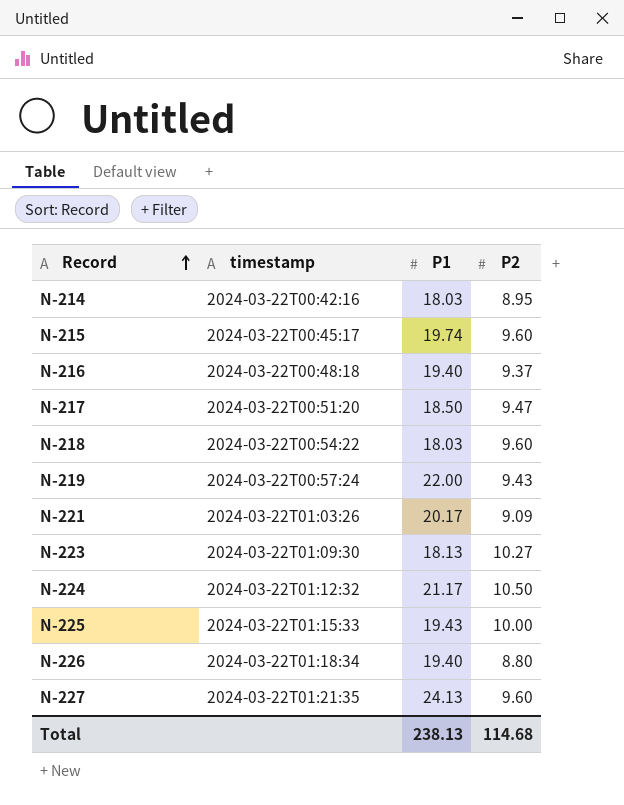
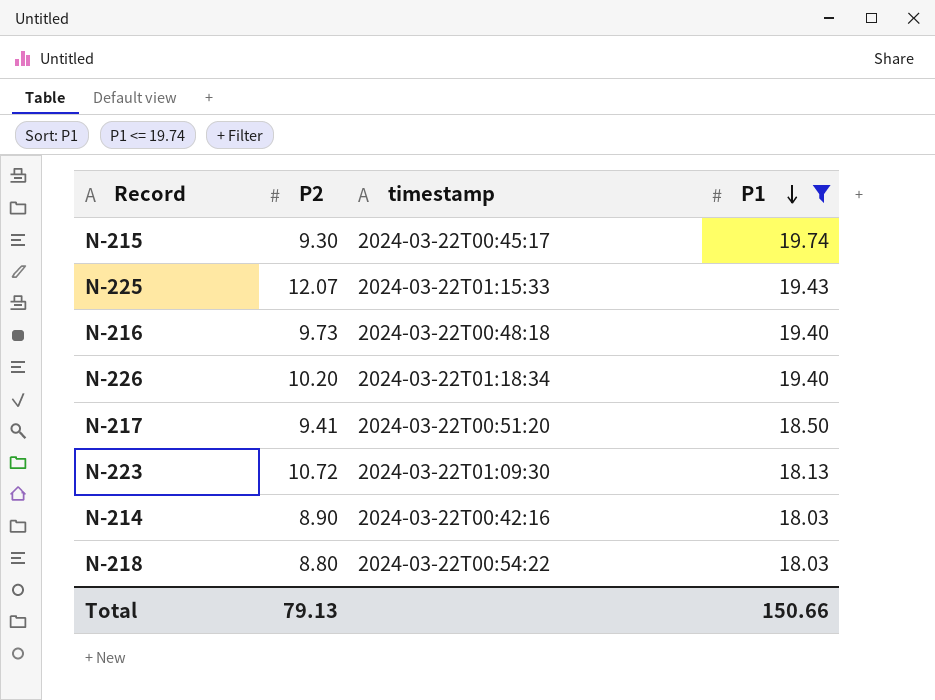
filter: none -> P1 <= 19.74
row order: Record ascending -> P1 descending
column P2 | position: 4 -> 2
N-215 | P2: 9.60 -> 9.30
N-225 | P2: 10.00 -> 12.07
N-216 | P2: 9.37 -> 9.73
N-226 | P2: 8.80 -> 10.20
N-217 | P2: 9.47 -> 9.41
N-223 | P2: 10.27 -> 10.72
N-214 | P2: 8.95 -> 8.90
N-218 | P2: 9.60 -> 8.80
Total | P2: 114.68 -> 79.13
Total | P1: 238.13 -> 150.66

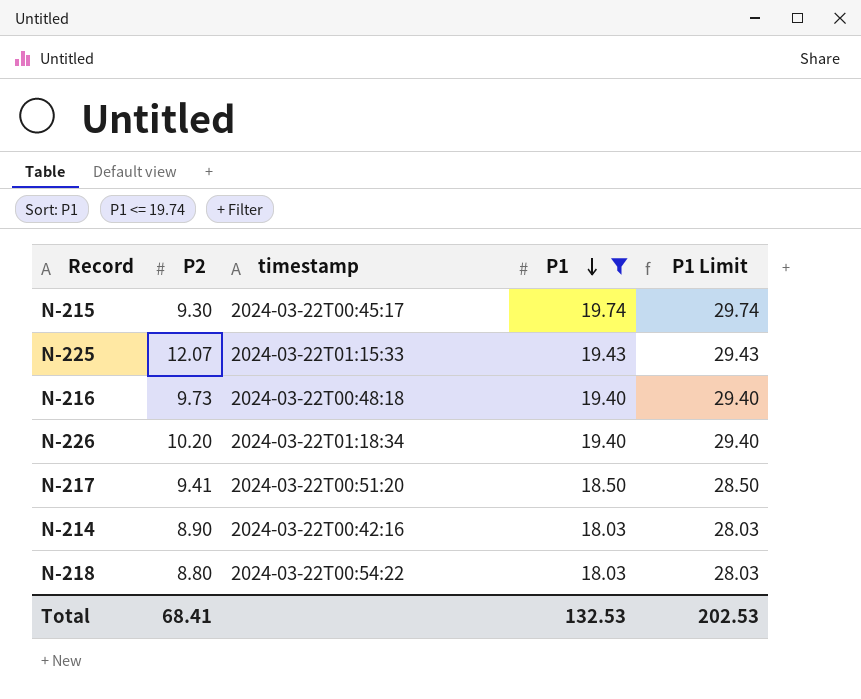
column P1 Limit | formula: none -> [P1] + 10
row N-223: 10.72 | 2024-03-22T01:09:30 | 18.13 -> none
Total | P2: 79.13 -> 68.41
Total | P1: 150.66 -> 132.53

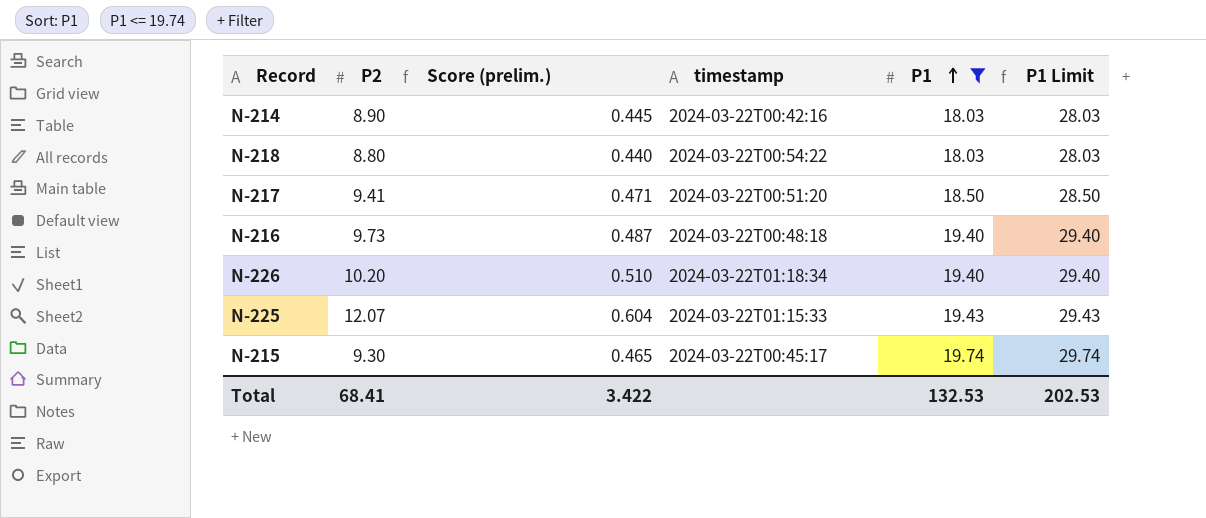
row order: P1 descending -> P1 ascending
column Score (prelim.) | formula: none -> [P2] * 0.05

